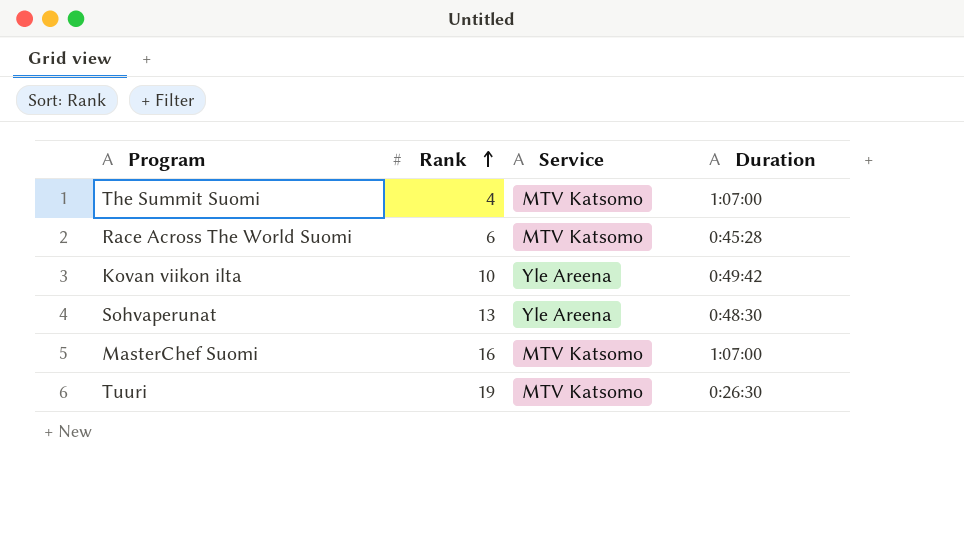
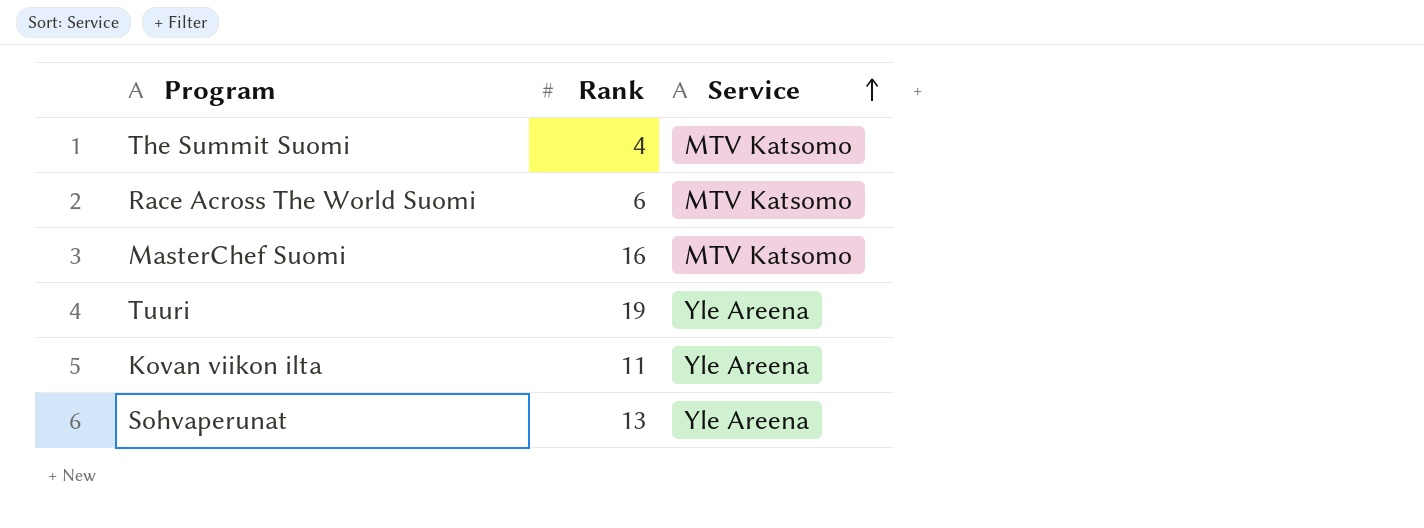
row order: Rank ascending -> Service ascending
column Duration | position: 4 -> none
Tuuri | Service: MTV Katsomo -> Yle Areena
Kovan viikon ilta | Rank: 10 -> 11

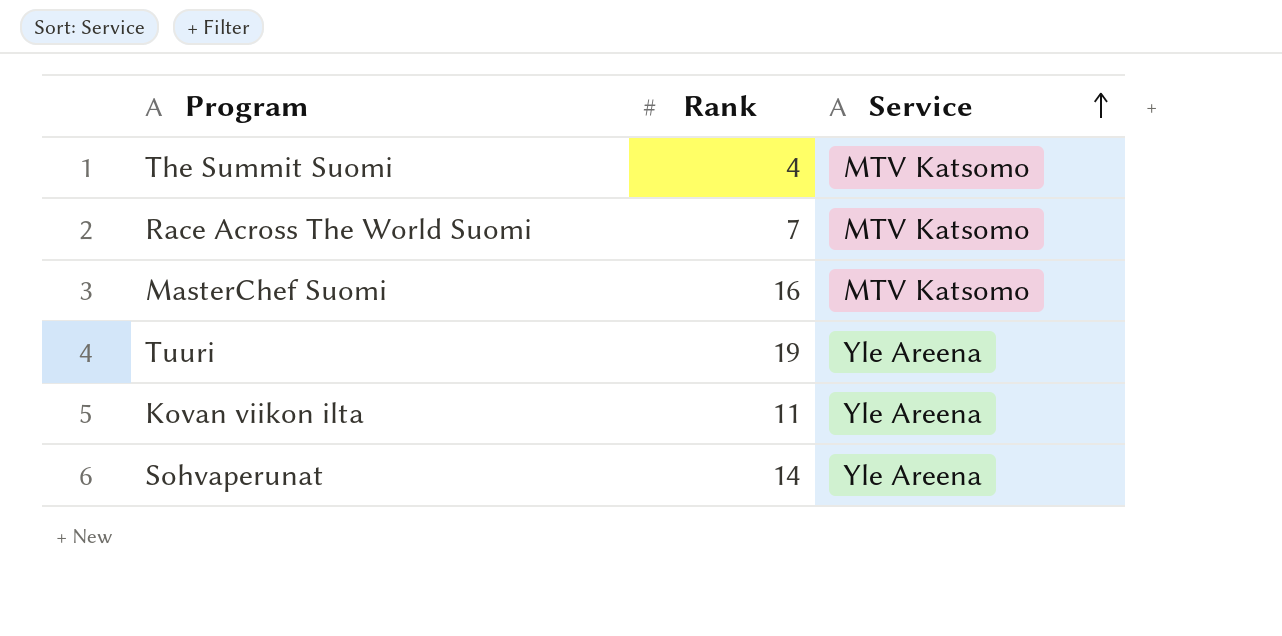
Race Across The World Suomi | Rank: 6 -> 7
Sohvaperunat | Rank: 13 -> 14

